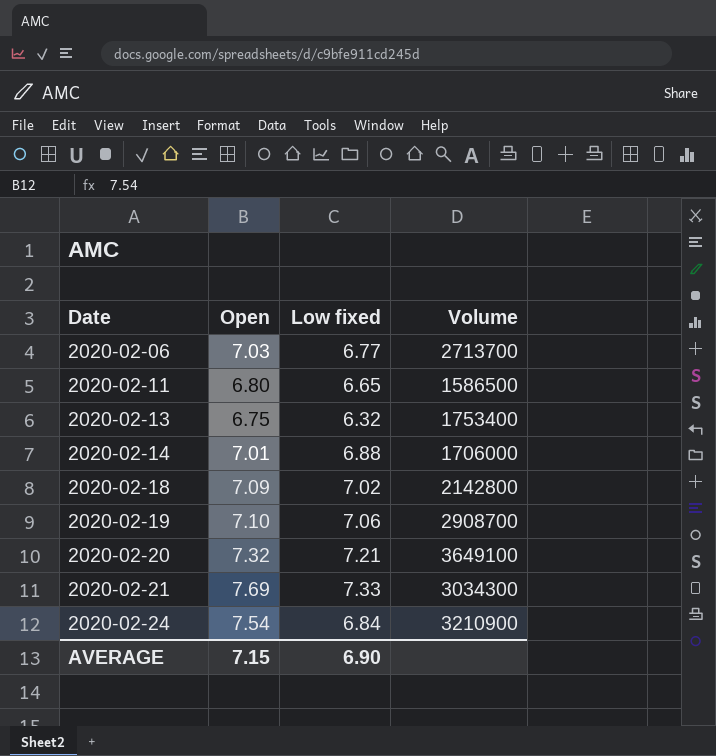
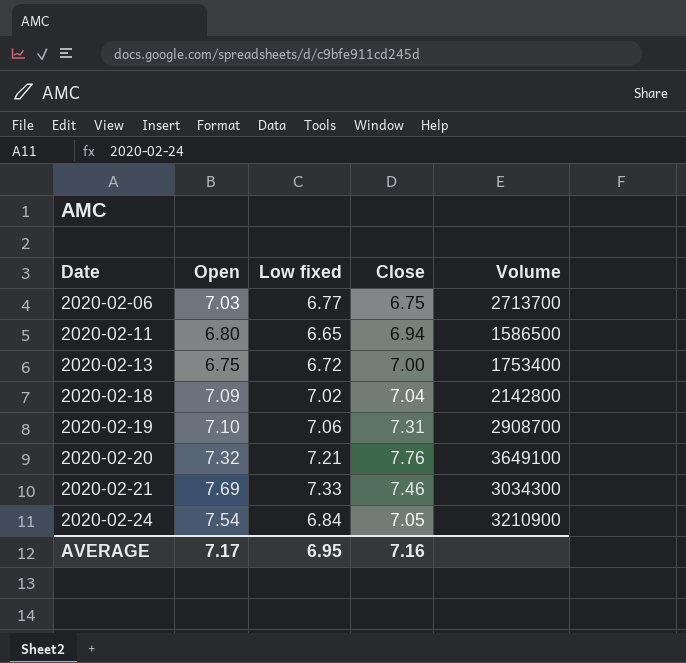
column Close | position: none -> 4
row 2020-02-14: 7.01 | 6.88 | 1706000 -> none
2020-02-13 | Low fixed: 6.32 -> 6.72
AVERAGE | Open: 7.15 -> 7.17
AVERAGE | Low fixed: 6.90 -> 6.95

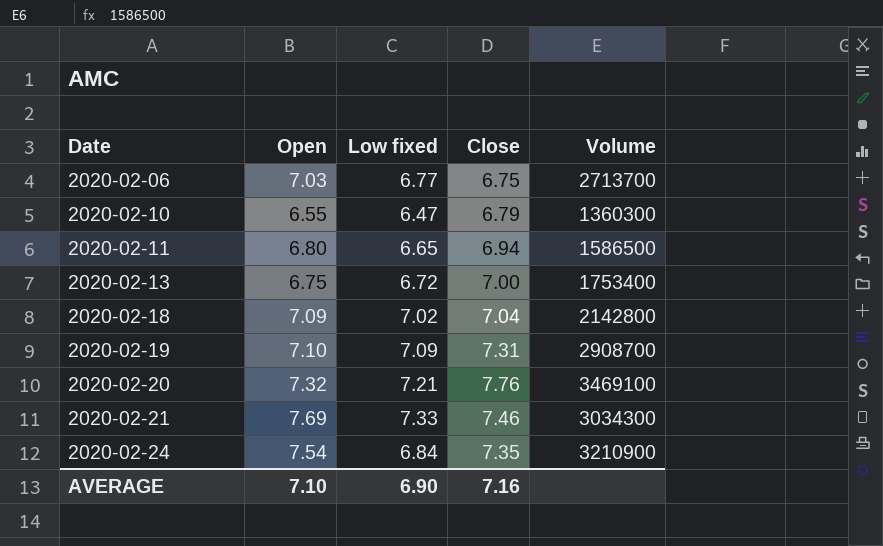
row 2020-02-10: none -> 6.55 | 6.47 | 6.79 | 1360300
2020-02-19 | Low fixed: 7.06 -> 7.09
2020-02-20 | Volume: 3649100 -> 3469100
2020-02-24 | Close: 7.05 -> 7.35
AVERAGE | Open: 7.17 -> 7.10
AVERAGE | Low fixed: 6.95 -> 6.90

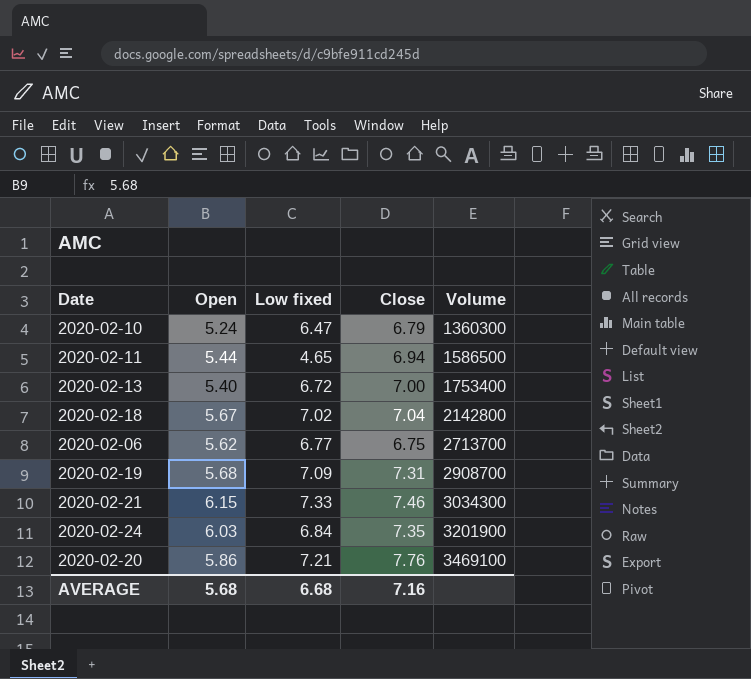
row order: Date ascending -> Volume ascending
2020-02-10 | Open: 6.55 -> 5.24
2020-02-11 | Open: 6.80 -> 5.44
2020-02-11 | Low fixed: 6.65 -> 4.65
2020-02-13 | Open: 6.75 -> 5.40
2020-02-18 | Open: 7.09 -> 5.67
2020-02-06 | Open: 7.03 -> 5.62
2020-02-19 | Open: 7.10 -> 5.68
2020-02-21 | Open: 7.69 -> 6.15
2020-02-24 | Open: 7.54 -> 6.03
2020-02-24 | Volume: 3210900 -> 3201900
2020-02-20 | Open: 7.32 -> 5.86
AVERAGE | Open: 7.10 -> 5.68
AVERAGE | Low fixed: 6.90 -> 6.68

